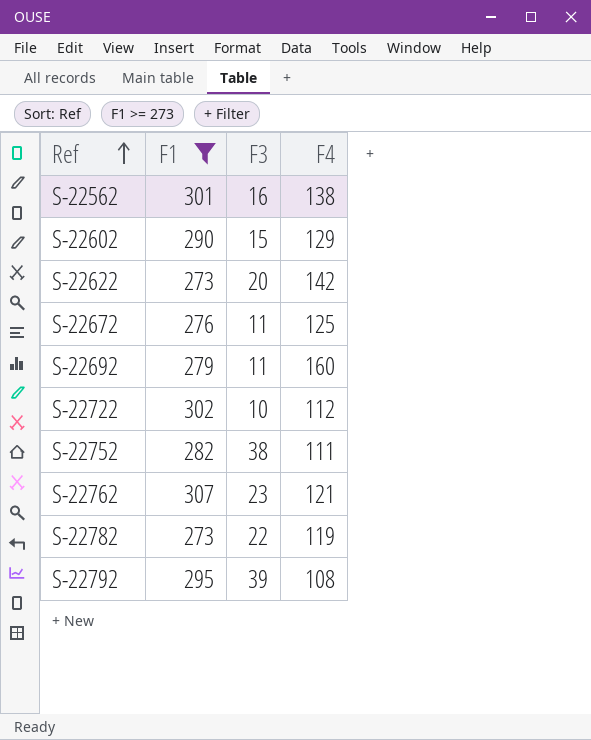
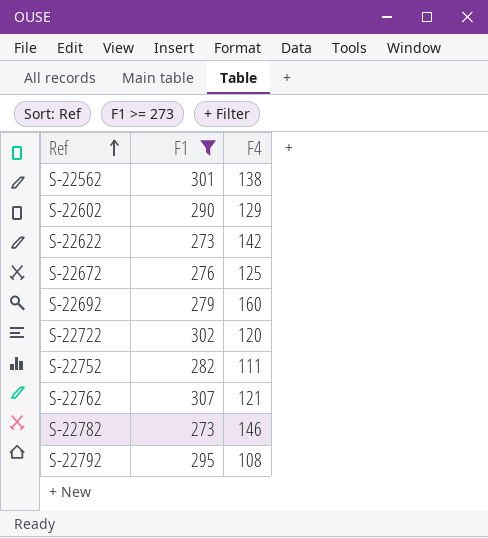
column F3 | position: 3 -> none
S-22722 | F4: 112 -> 120
S-22782 | F4: 119 -> 146

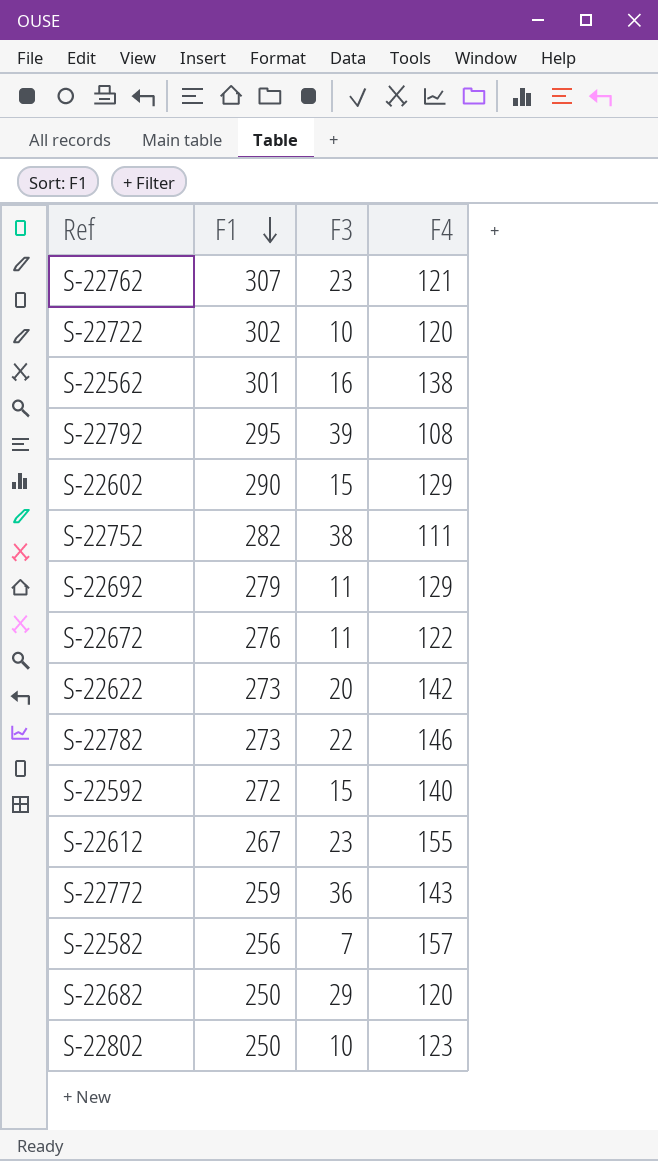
filter: F1 >= 273 -> none
row order: Ref ascending -> F1 descending
column F3 | position: none -> 3
S-22692 | F4: 160 -> 129
S-22672 | F4: 125 -> 122

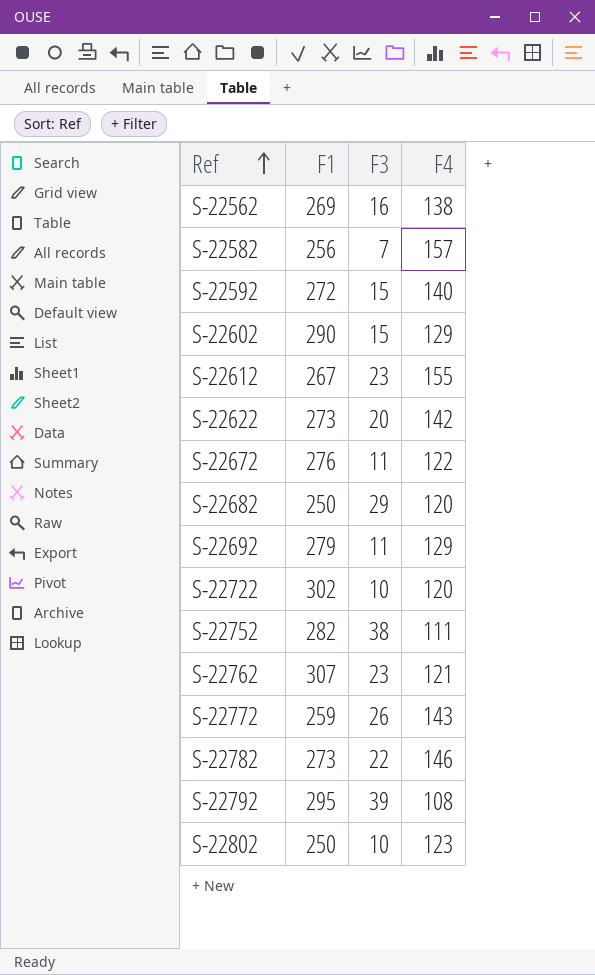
row order: F1 descending -> Ref ascending
S-22562 | F1: 301 -> 269
S-22772 | F3: 36 -> 26

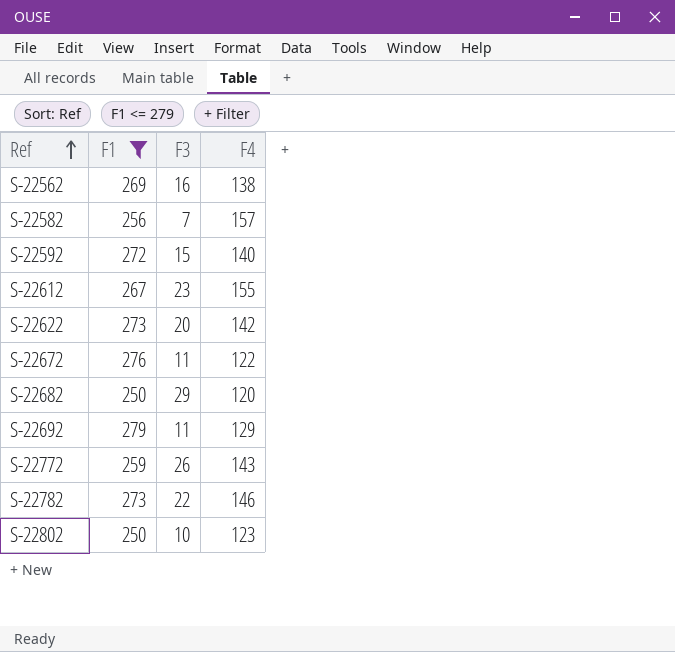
filter: none -> F1 <= 279

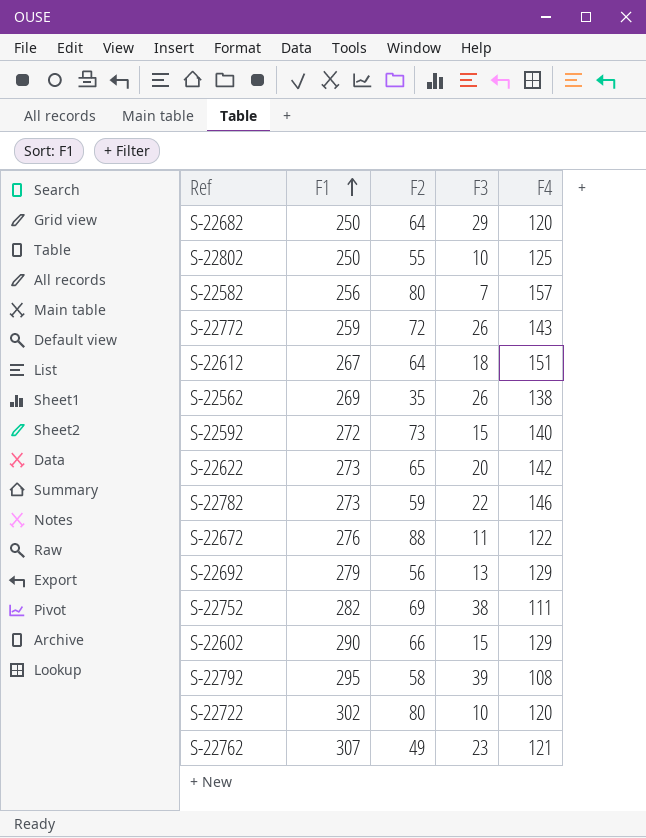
filter: F1 <= 279 -> none
row order: Ref ascending -> F1 ascending
column F2 | position: none -> 3
S-22802 | F4: 123 -> 125
S-22612 | F3: 23 -> 18
S-22612 | F4: 155 -> 151
S-22562 | F3: 16 -> 26
S-22692 | F3: 11 -> 13

